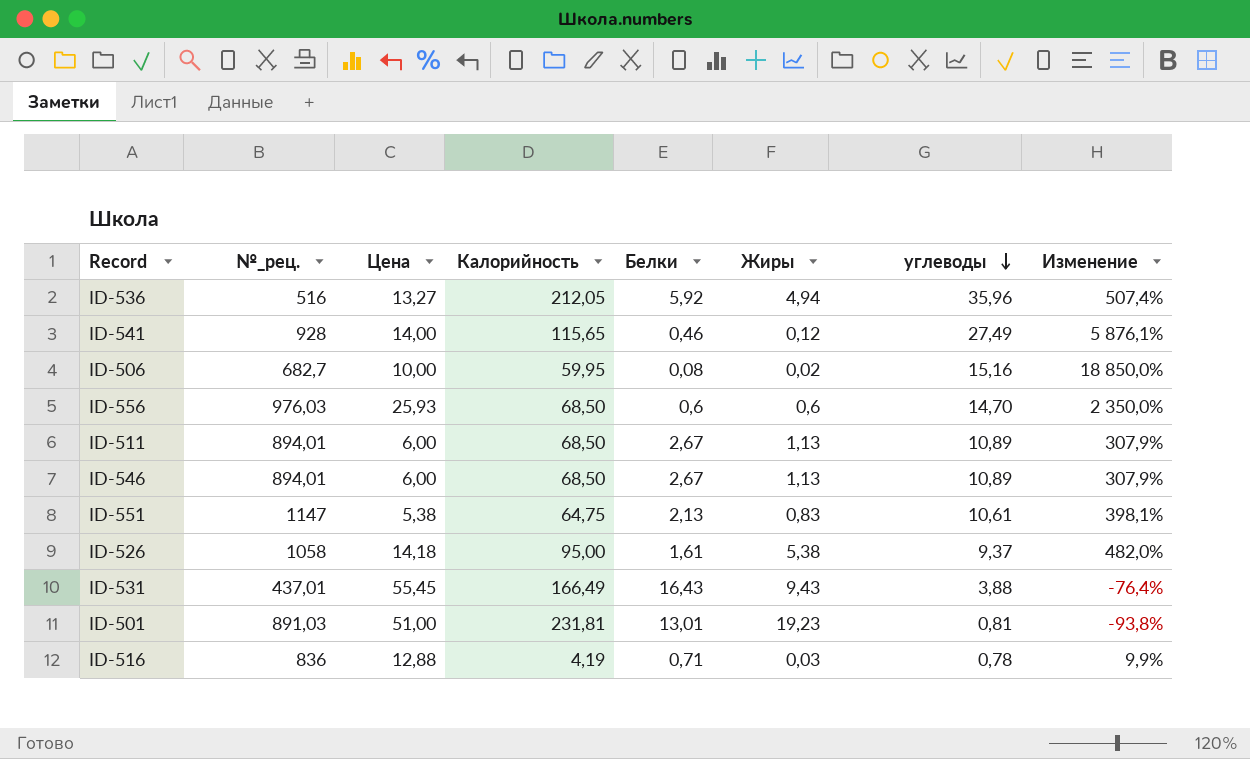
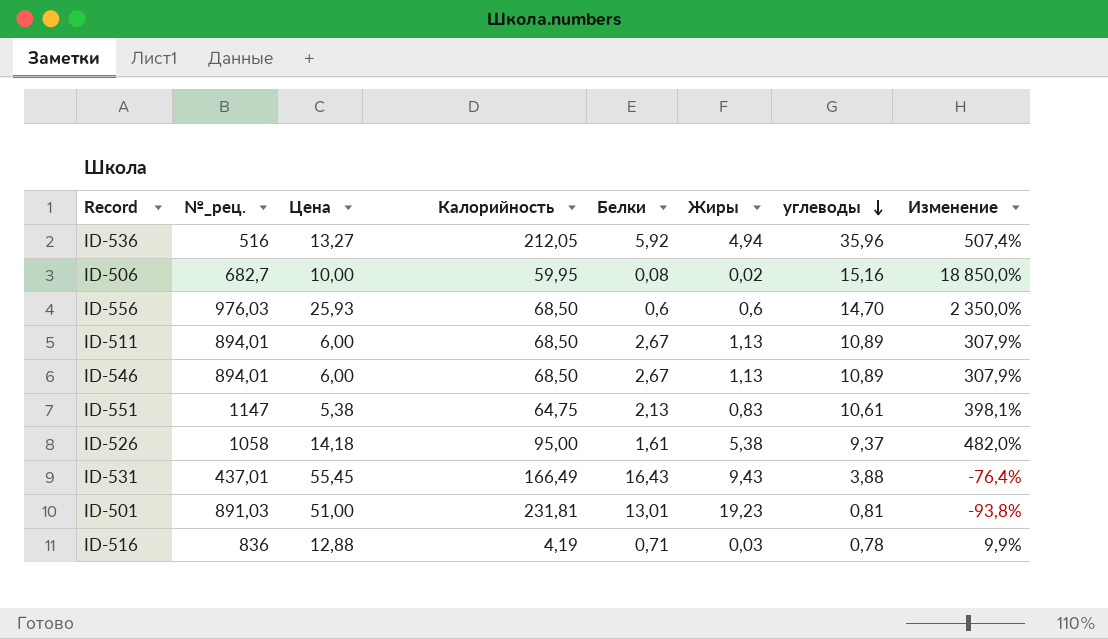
row ID-541: 928 | 14,00 | 115,65 | 0,46 | 0,12 | 27,49 | 5 876,1% -> none

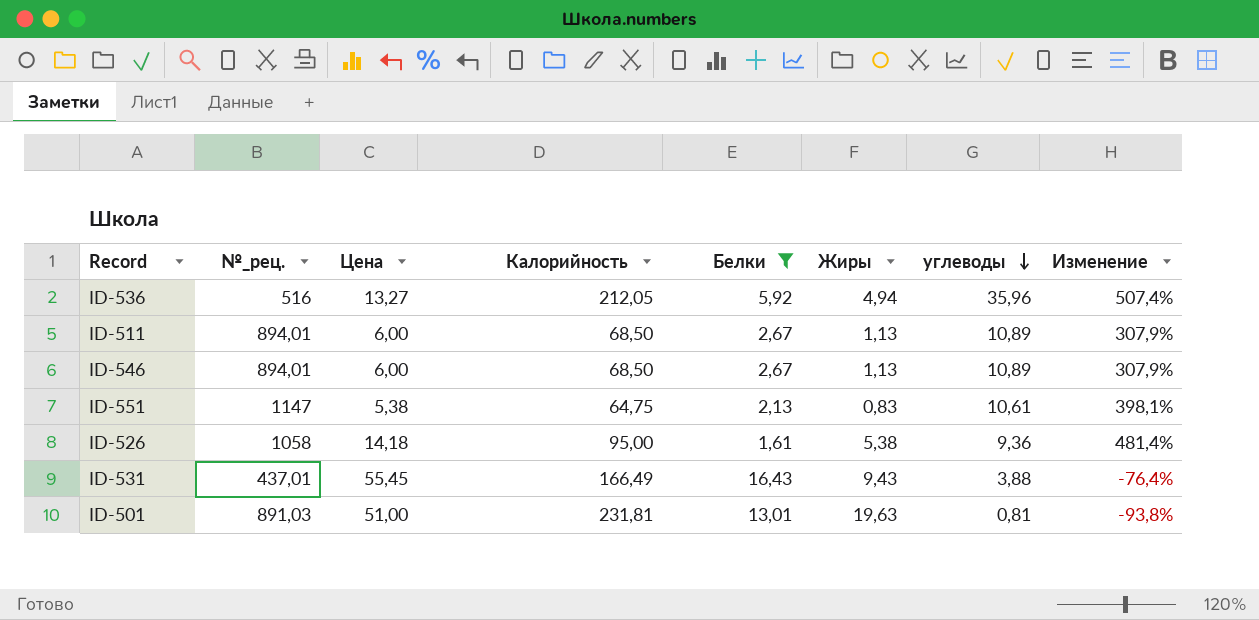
filter: none -> Белки >= 1,61
ID-526 | углеводы: 9,37 -> 9,36
ID-526 | Изменение: 482,0% -> 481,4%
ID-501 | Жиры: 19,23 -> 19,63

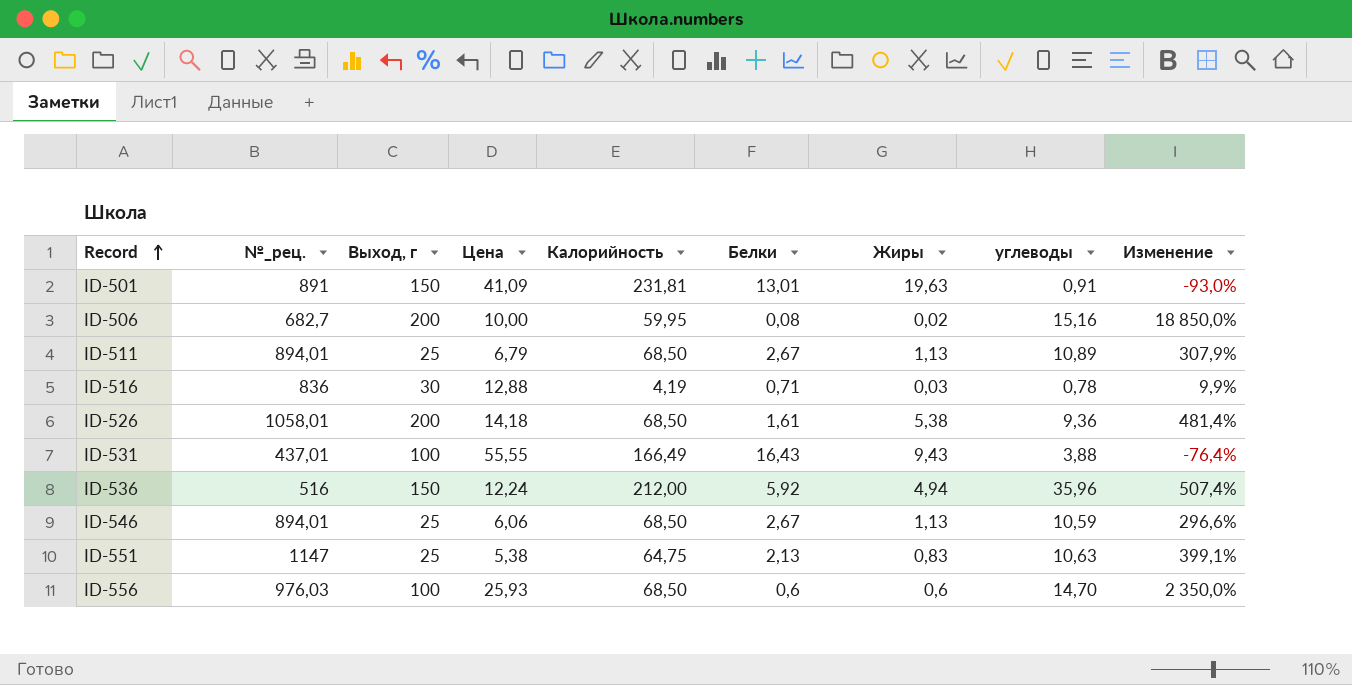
filter: Белки >= 1,61 -> none
row order: углеводы descending -> Record ascending
column Выход, г | position: none -> 3
ID-501 | №_рец.: 891,03 -> 891
ID-501 | Цена: 51,00 -> 41,09
ID-501 | углеводы: 0,81 -> 0,91
ID-501 | Изменение: -93,8% -> -93,0%
ID-511 | Цена: 6,00 -> 6,79
ID-526 | №_рец.: 1058 -> 1058,01
ID-526 | Калорийность: 95,00 -> 68,50
ID-531 | Цена: 55,45 -> 55,55
ID-536 | Цена: 13,27 -> 12,24
ID-536 | Калорийность: 212,05 -> 212,00
ID-546 | Цена: 6,00 -> 6,06
ID-546 | углеводы: 10,89 -> 10,59
ID-546 | Изменение: 307,9% -> 296,6%
ID-551 | углеводы: 10,61 -> 10,63
ID-551 | Изменение: 398,1% -> 399,1%

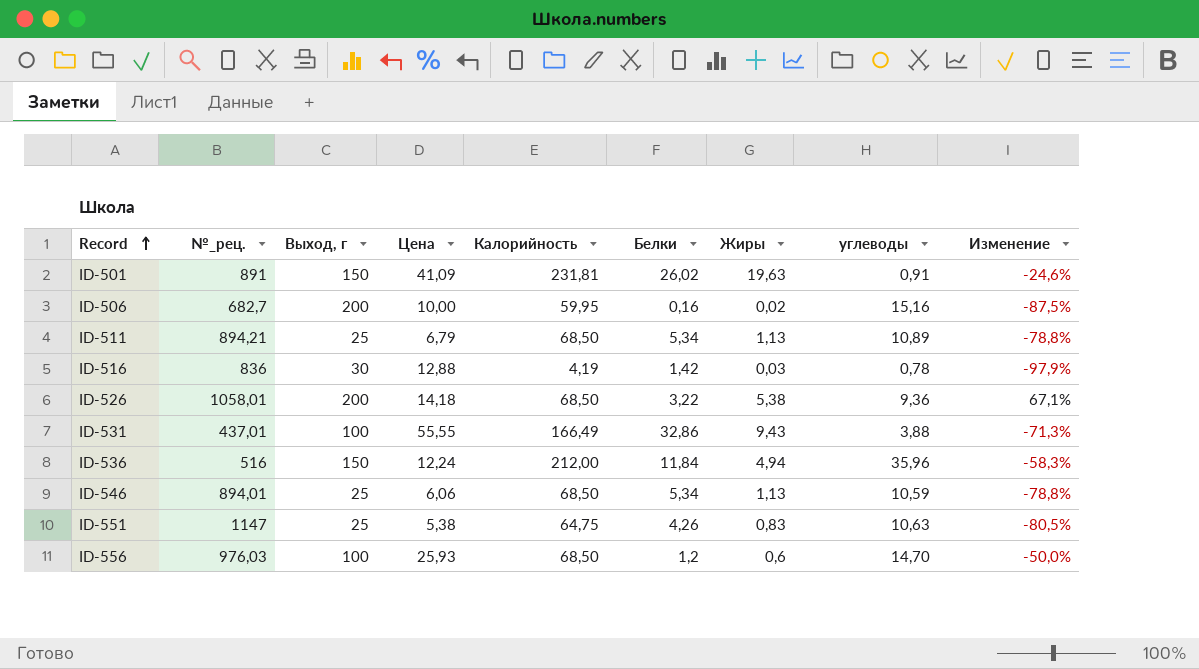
column Изменение | formula: ([углеводы] - [Белки]) / [Белки] -> ([Жиры] - [Белки]) / [Белки]
ID-501 | Белки: 13,01 -> 26,02
ID-506 | Белки: 0,08 -> 0,16
ID-511 | №_рец.: 894,01 -> 894,21
ID-511 | Белки: 2,67 -> 5,34
ID-516 | Белки: 0,71 -> 1,42
ID-526 | Белки: 1,61 -> 3,22
ID-531 | Белки: 16,43 -> 32,86
ID-536 | Белки: 5,92 -> 11,84
ID-546 | Белки: 2,67 -> 5,34
ID-551 | Белки: 2,13 -> 4,26
ID-556 | Белки: 0,6 -> 1,2

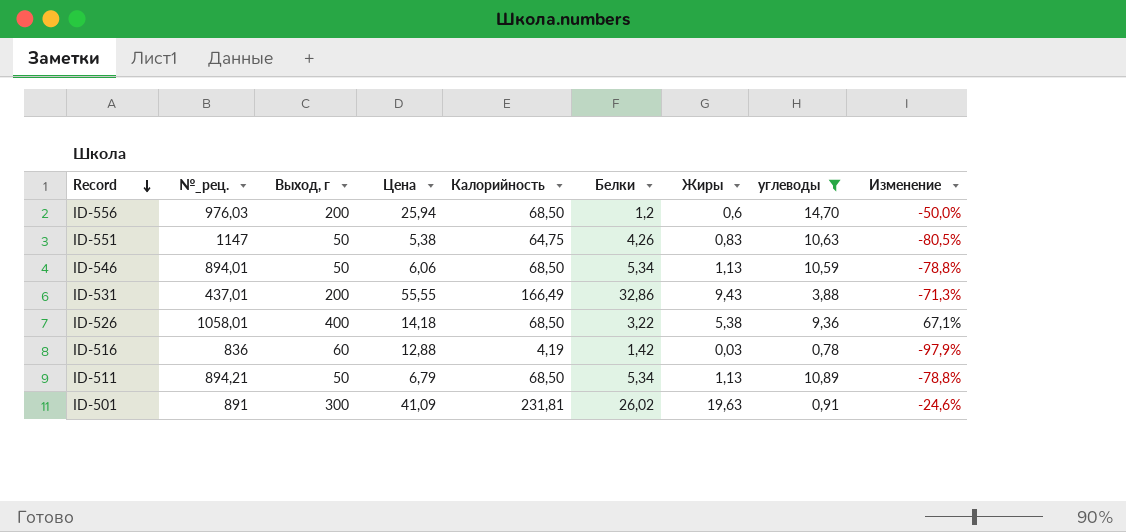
filter: none -> углеводы <= 14,70
row order: Record ascending -> Record descending
ID-556 | Выход, г: 100 -> 200
ID-556 | Цена: 25,93 -> 25,94
ID-551 | Выход, г: 25 -> 50
ID-546 | Выход, г: 25 -> 50
ID-531 | Выход, г: 100 -> 200
ID-526 | Выход, г: 200 -> 400
ID-516 | Выход, г: 30 -> 60
ID-511 | Выход, г: 25 -> 50
ID-501 | Выход, г: 150 -> 300

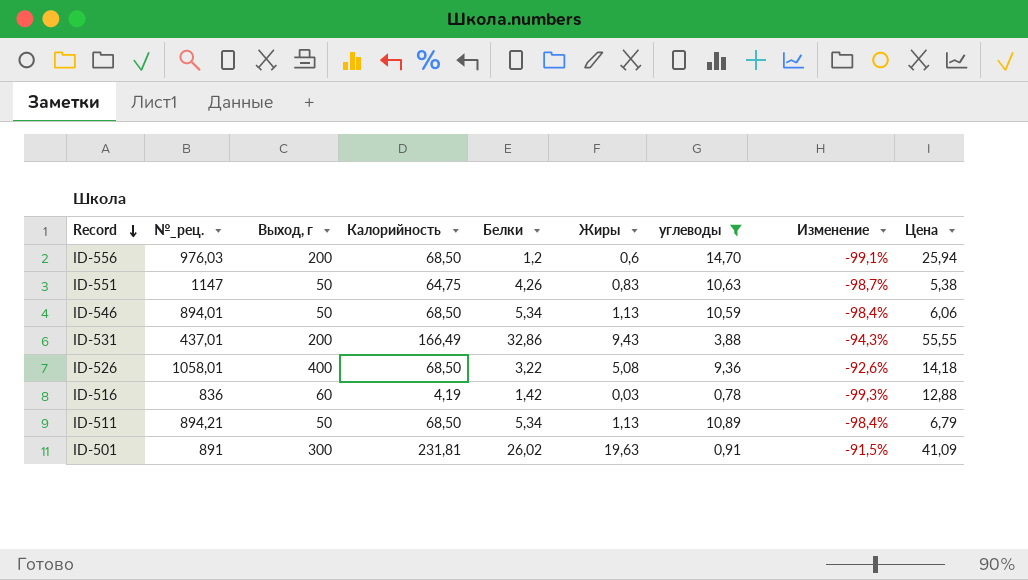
column Изменение | formula: ([Жиры] - [Белки]) / [Белки] -> ([Жиры] - [Калорийность]) / [Калорийность]
column Цена | position: 4 -> 9
ID-526 | Жиры: 5,38 -> 5,08

